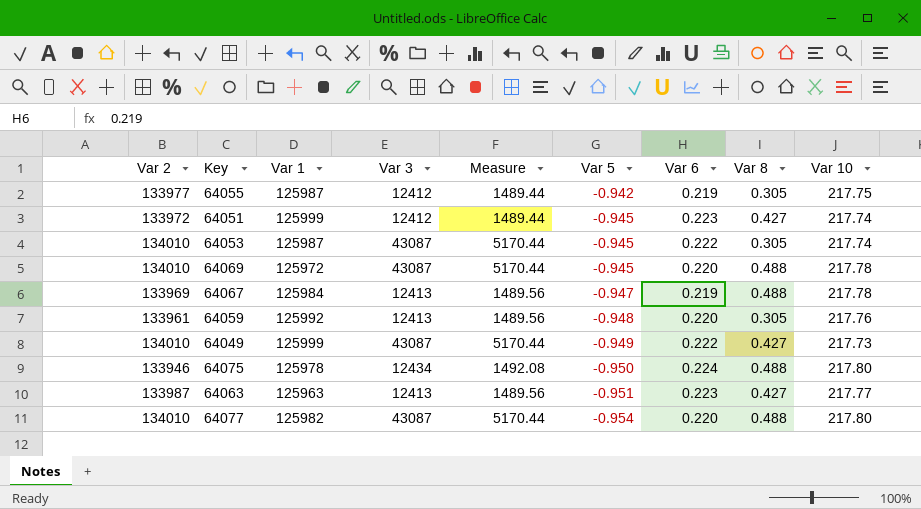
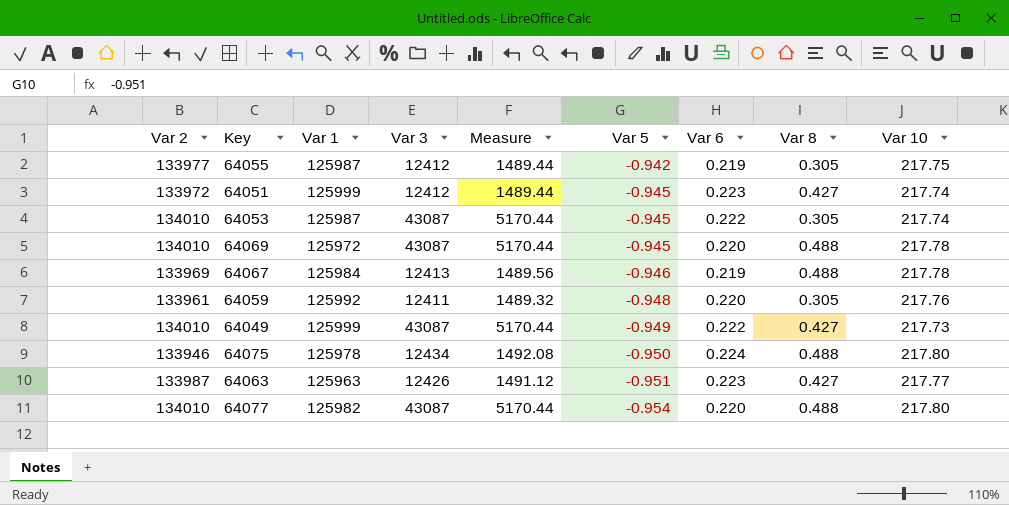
64067 | Var 5: -0.947 -> -0.946
64059 | Var 3: 12413 -> 12411
64059 | Measure: 1489.56 -> 1489.32
64063 | Var 3: 12413 -> 12426
64063 | Measure: 1489.56 -> 1491.12

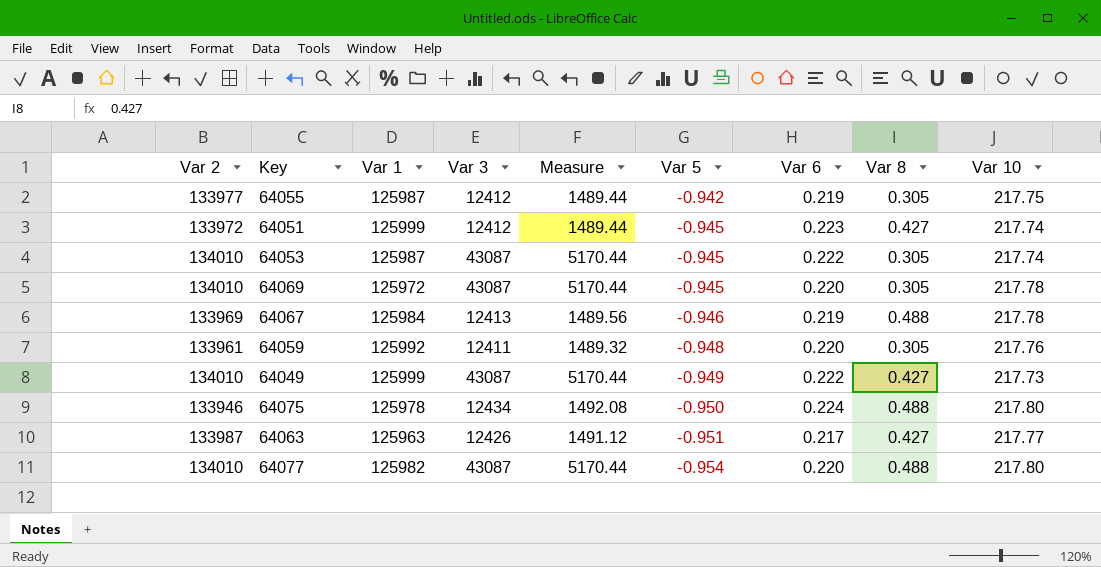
64069 | Var 8: 0.488 -> 0.305
64063 | Var 6: 0.223 -> 0.217

